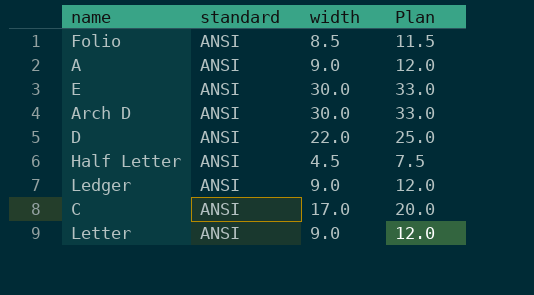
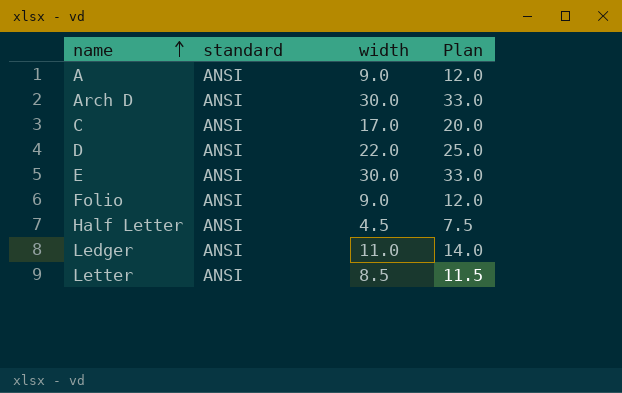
row order: none -> name ascending
Folio | width: 8.5 -> 9.0
Folio | Plan: 11.5 -> 12.0
Ledger | width: 9.0 -> 11.0
Ledger | Plan: 12.0 -> 14.0
Letter | width: 9.0 -> 8.5
Letter | Plan: 12.0 -> 11.5

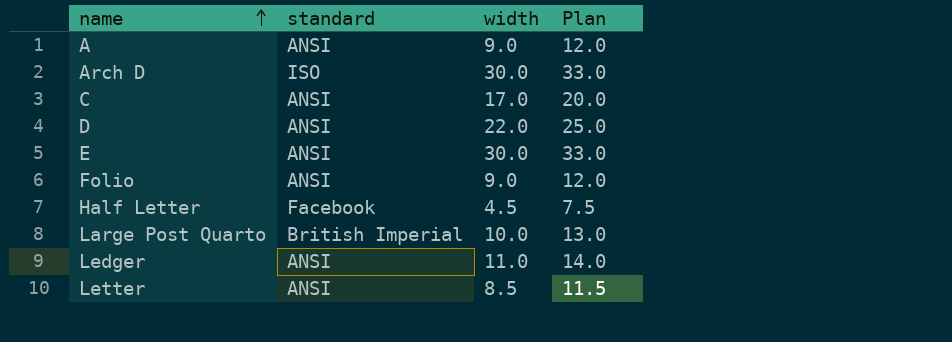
Arch D | standard: ANSI -> ISO
Half Letter | standard: ANSI -> Facebook
row Large Post Quarto: none -> British Imperial | 10.0 | 13.0

